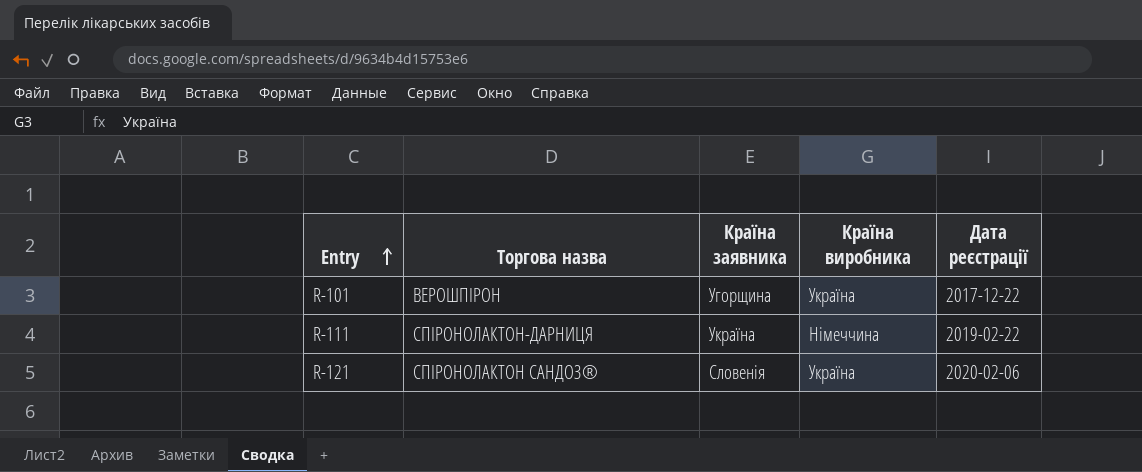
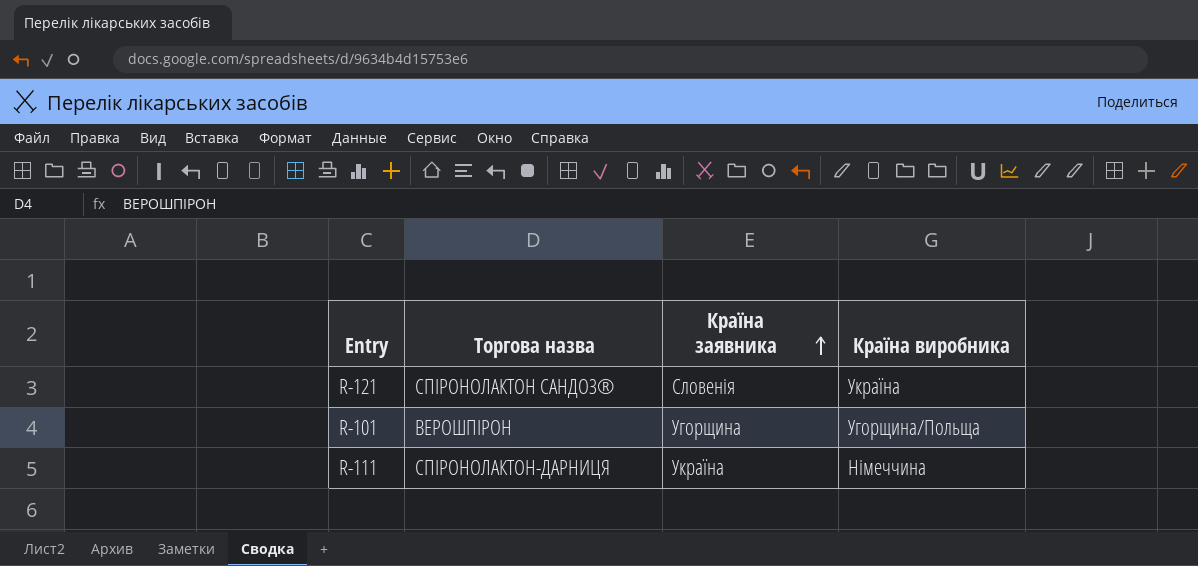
row order: Entry ascending -> Країна заявника ascending
column Дата реєстрації | position: 5 -> none
R-101 | Країна виробника: Україна -> Угорщина/Польща

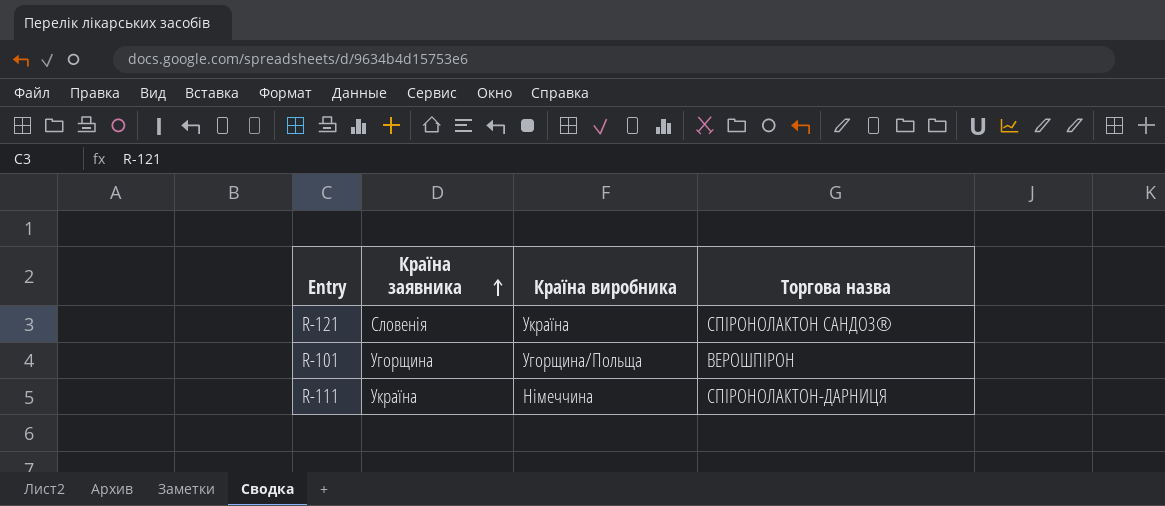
column Торгова назва | position: 2 -> 4

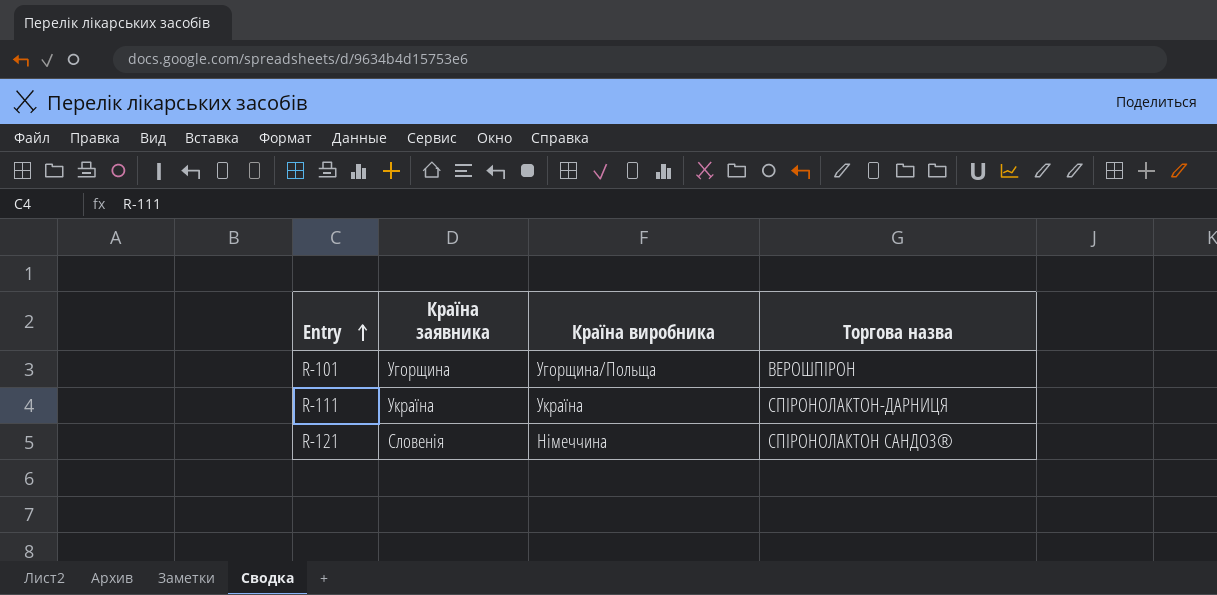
row order: Країна заявника ascending -> Entry ascending
R-111 | Країна виробника: Німеччина -> Україна
R-121 | Країна виробника: Україна -> Німеччина

